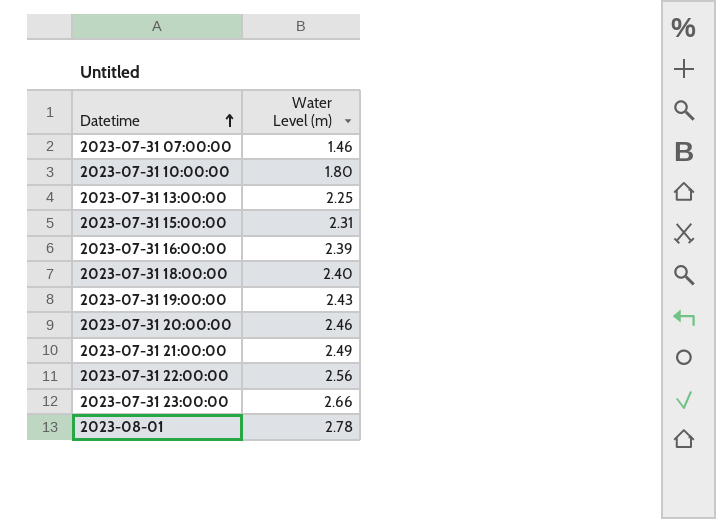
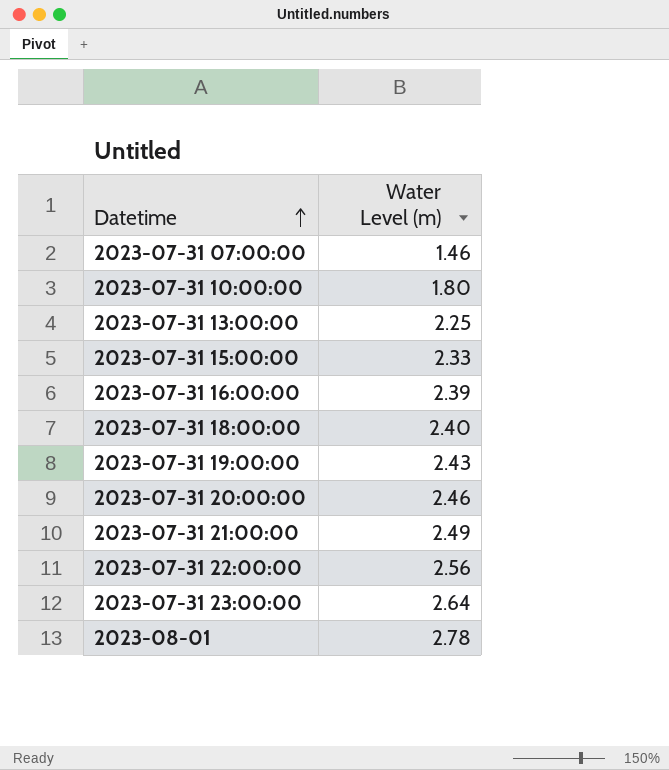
2023-07-31 15:00:00 | Water Level (m): 2.31 -> 2.33
2023-07-31 23:00:00 | Water Level (m): 2.66 -> 2.64

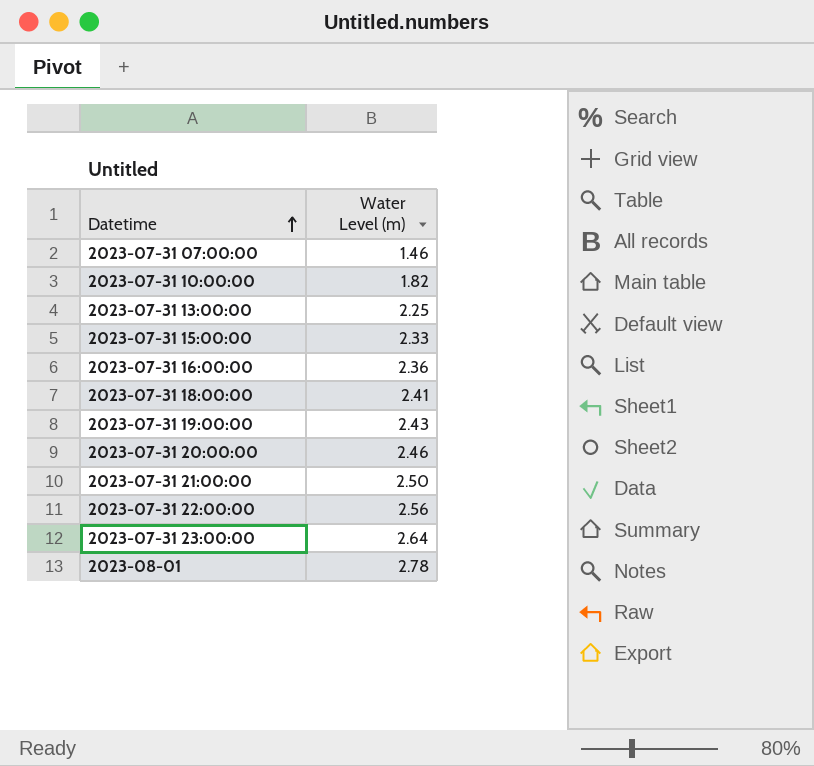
2023-07-31 10:00:00 | Water Level (m): 1.80 -> 1.82
2023-07-31 16:00:00 | Water Level (m): 2.39 -> 2.36
2023-07-31 18:00:00 | Water Level (m): 2.40 -> 2.41
2023-07-31 21:00:00 | Water Level (m): 2.49 -> 2.50

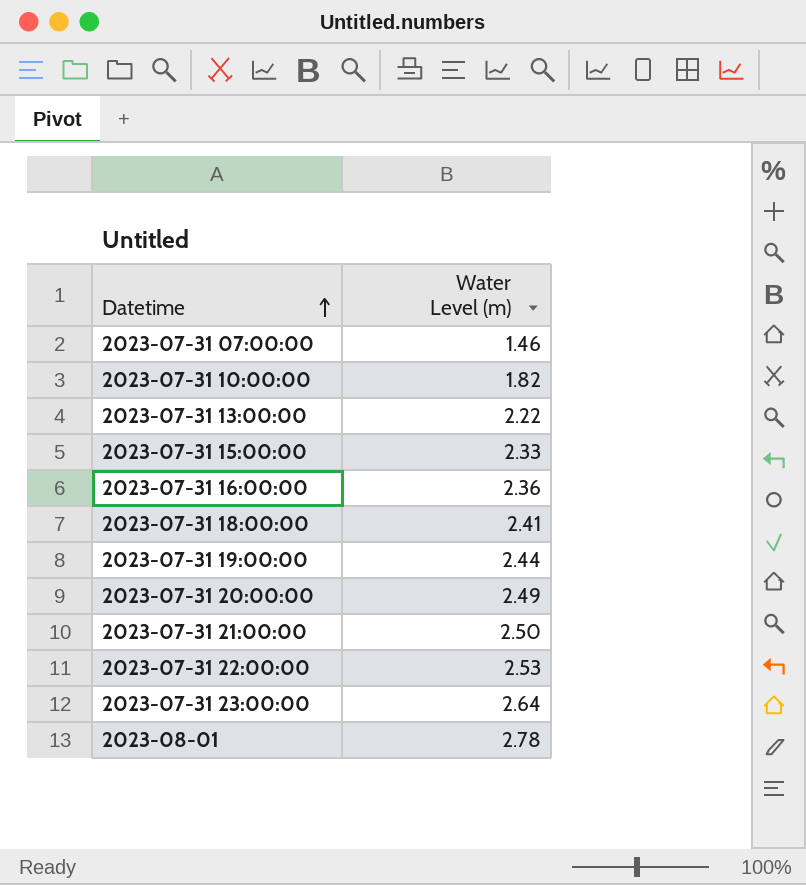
2023-07-31 13:00:00 | Water Level (m): 2.25 -> 2.22
2023-07-31 19:00:00 | Water Level (m): 2.43 -> 2.44
2023-07-31 20:00:00 | Water Level (m): 2.46 -> 2.49
2023-07-31 22:00:00 | Water Level (m): 2.56 -> 2.53

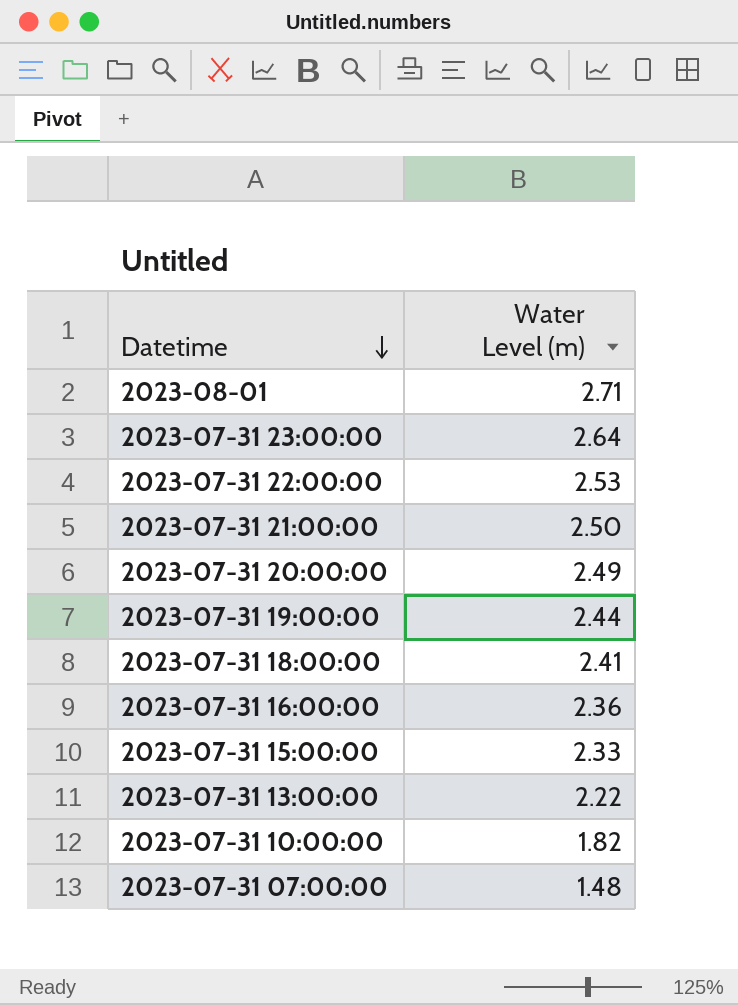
row order: Datetime ascending -> Datetime descending
2023-08-01 | Water Level (m): 2.78 -> 2.71
2023-07-31 07:00:00 | Water Level (m): 1.46 -> 1.48

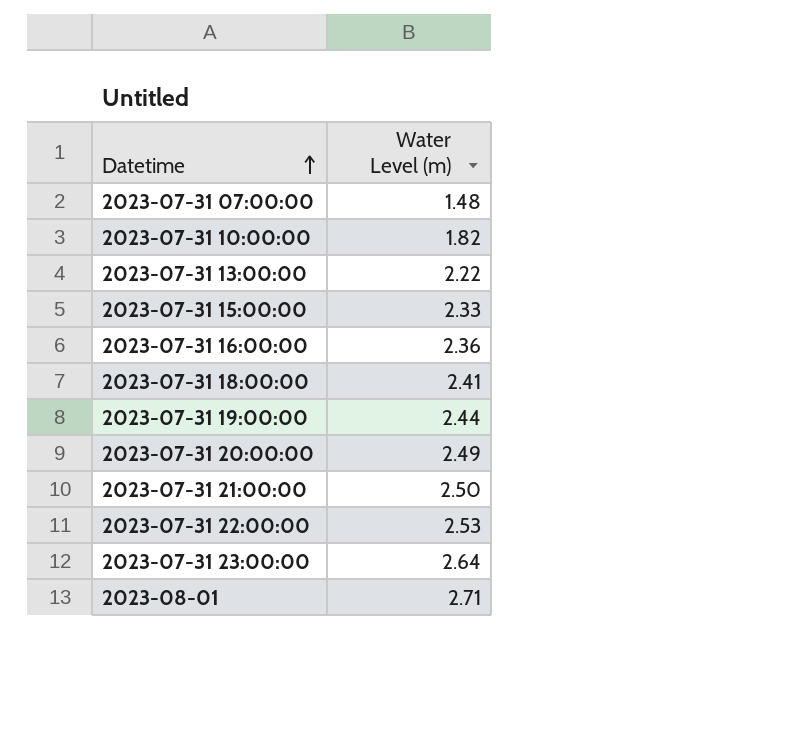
row order: Datetime descending -> Datetime ascending

